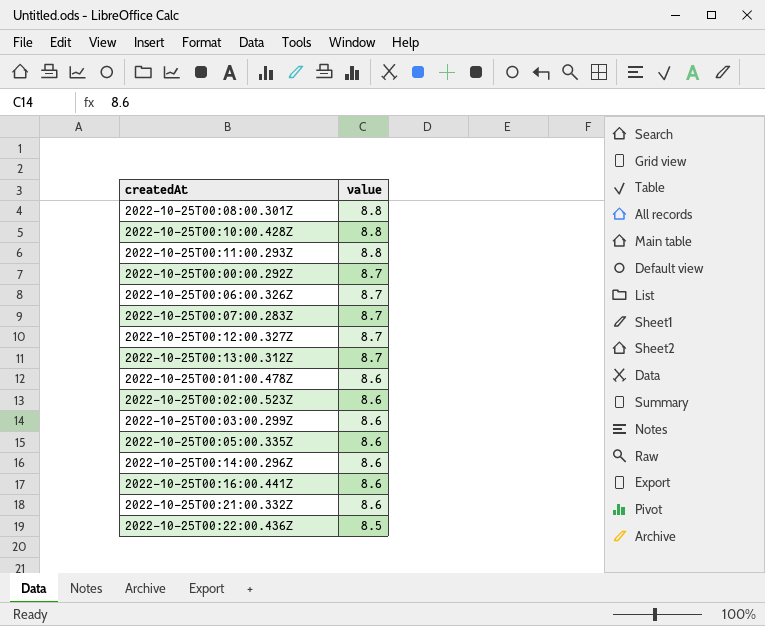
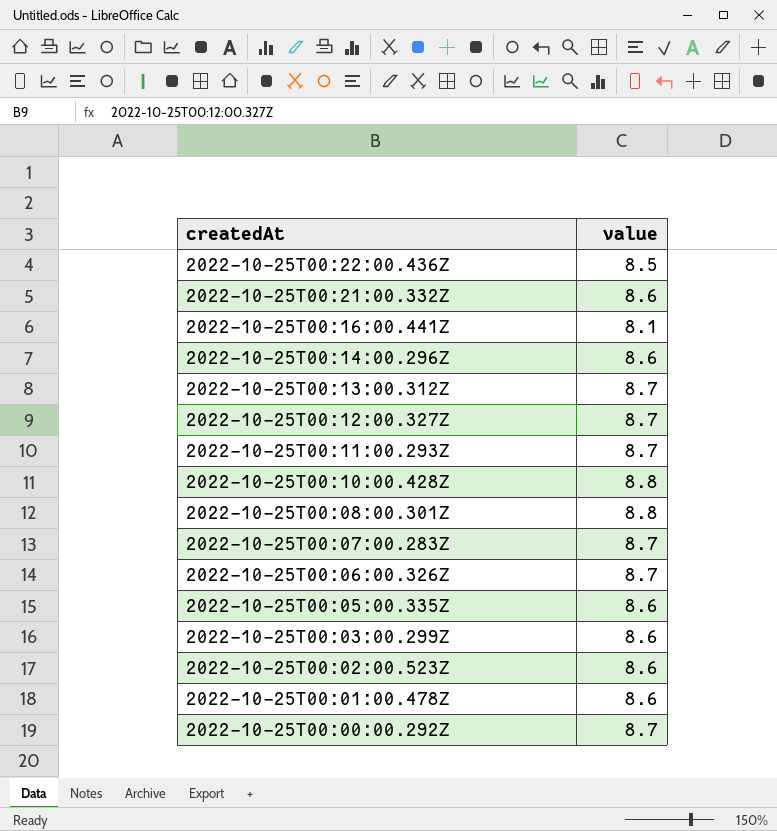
row order: value descending -> createdAt descending
2022-10-25T00:16:00.441Z | value: 8.6 -> 8.1
2022-10-25T00:11:00.293Z | value: 8.8 -> 8.7

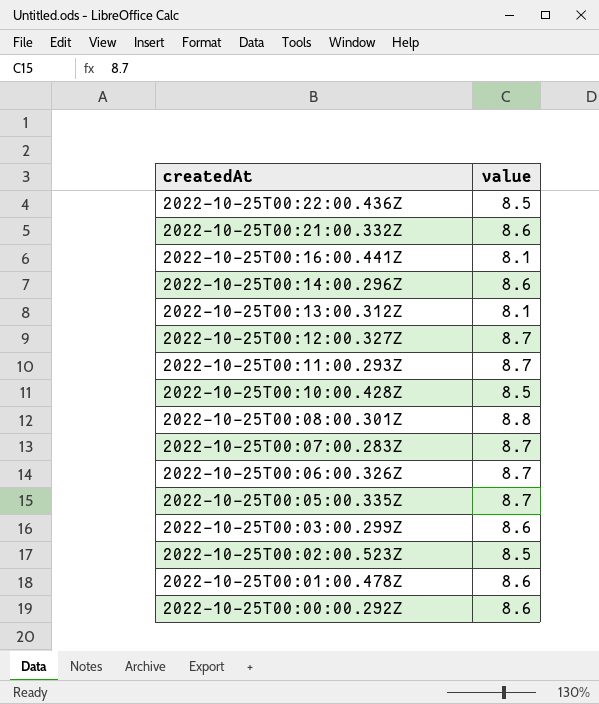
2022-10-25T00:13:00.312Z | value: 8.7 -> 8.1
2022-10-25T00:10:00.428Z | value: 8.8 -> 8.5
2022-10-25T00:05:00.335Z | value: 8.6 -> 8.7
2022-10-25T00:02:00.523Z | value: 8.6 -> 8.5
2022-10-25T00:00:00.292Z | value: 8.7 -> 8.6

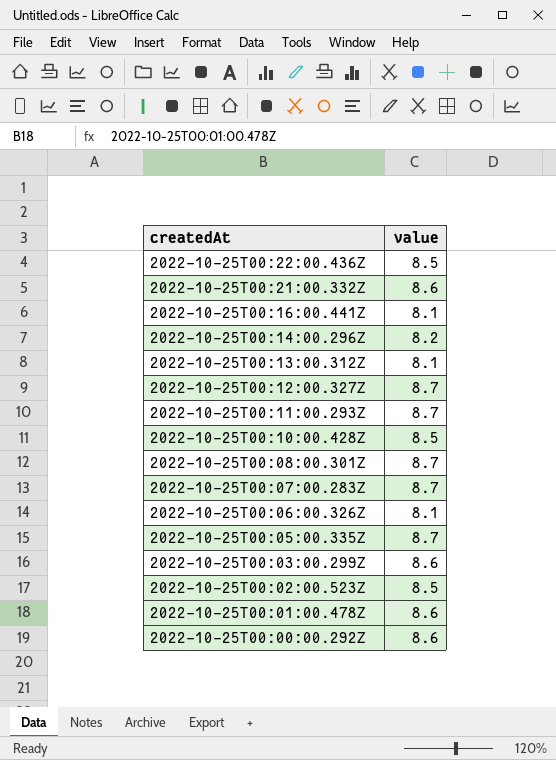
2022-10-25T00:14:00.296Z | value: 8.6 -> 8.2
2022-10-25T00:08:00.301Z | value: 8.8 -> 8.7
2022-10-25T00:06:00.326Z | value: 8.7 -> 8.1

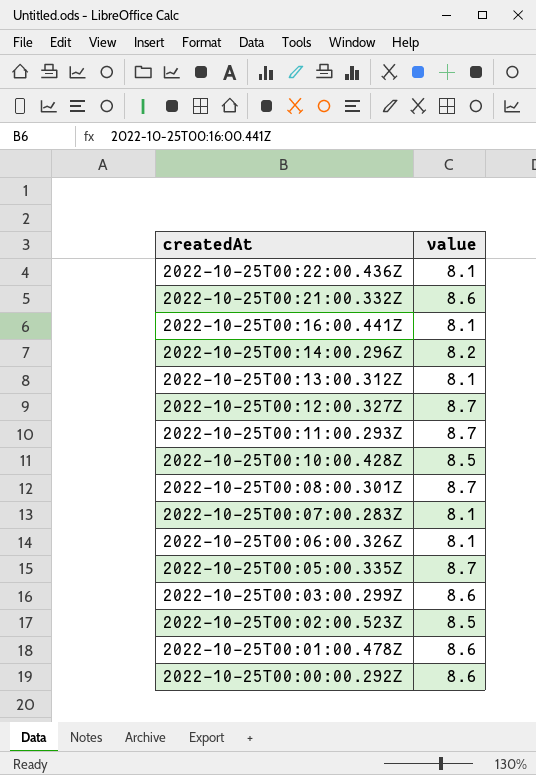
2022-10-25T00:22:00.436Z | value: 8.5 -> 8.1
2022-10-25T00:07:00.283Z | value: 8.7 -> 8.1

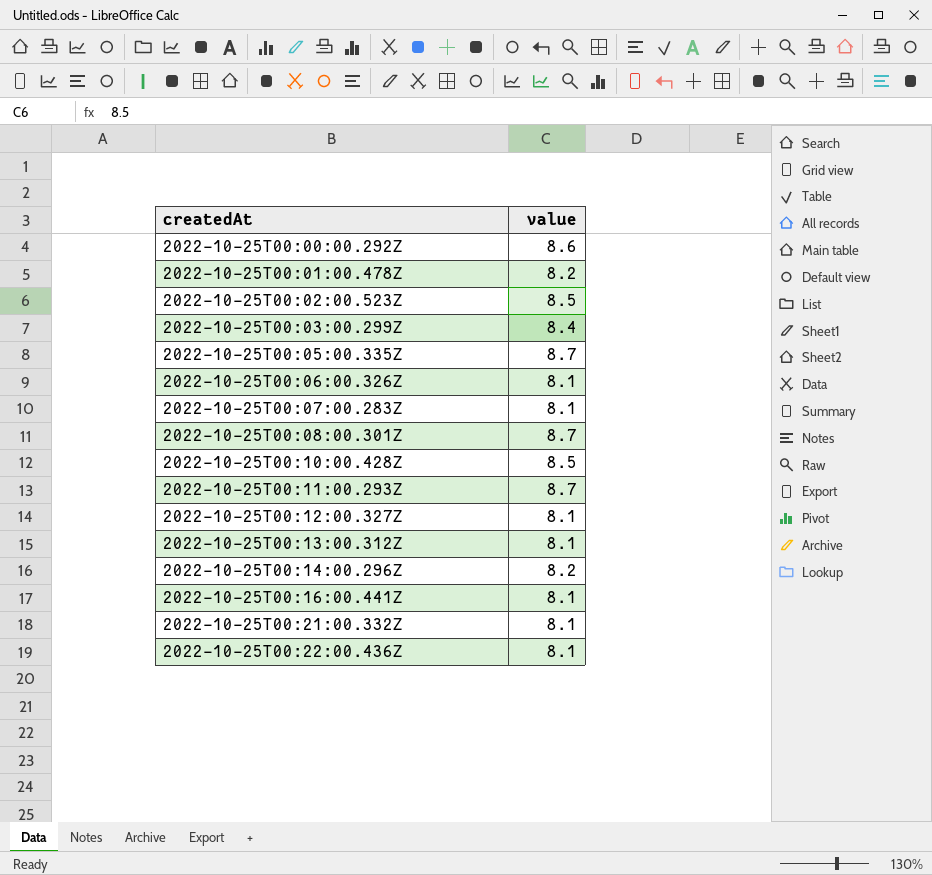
row order: createdAt descending -> createdAt ascending
2022-10-25T00:01:00.478Z | value: 8.6 -> 8.2
2022-10-25T00:03:00.299Z | value: 8.6 -> 8.4
2022-10-25T00:12:00.327Z | value: 8.7 -> 8.1
2022-10-25T00:21:00.332Z | value: 8.6 -> 8.1

